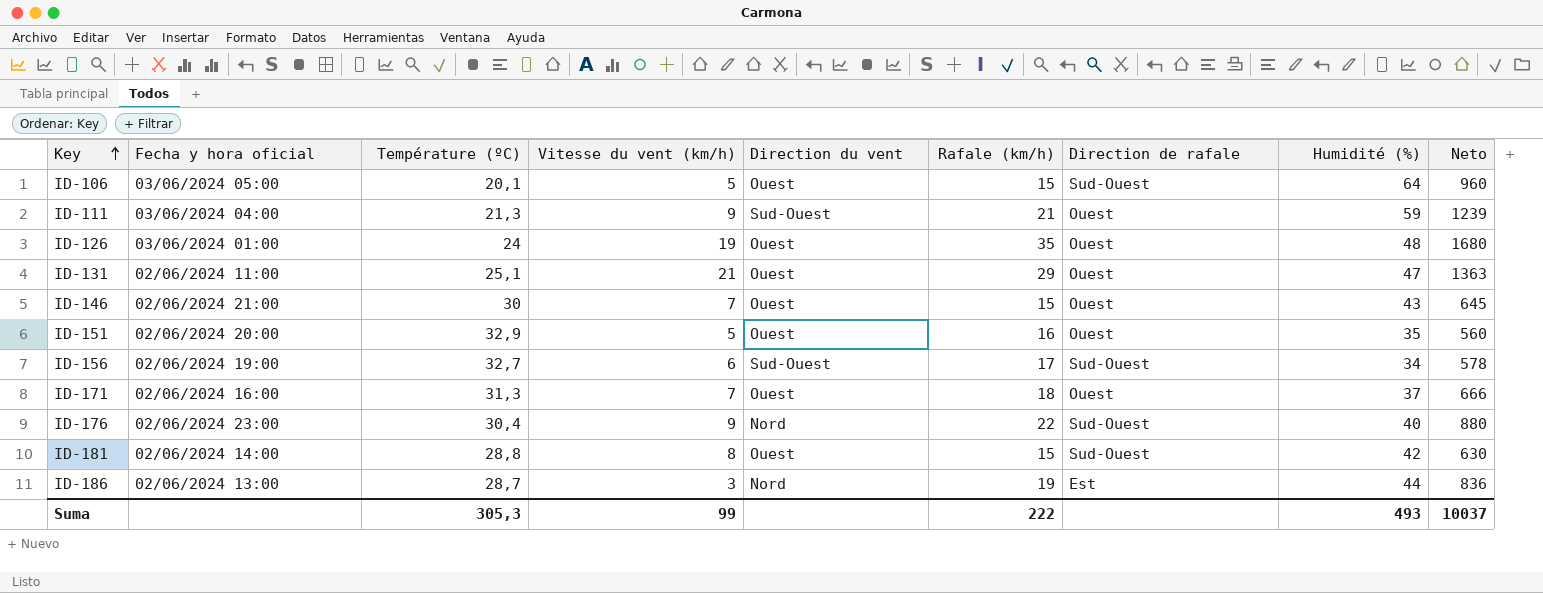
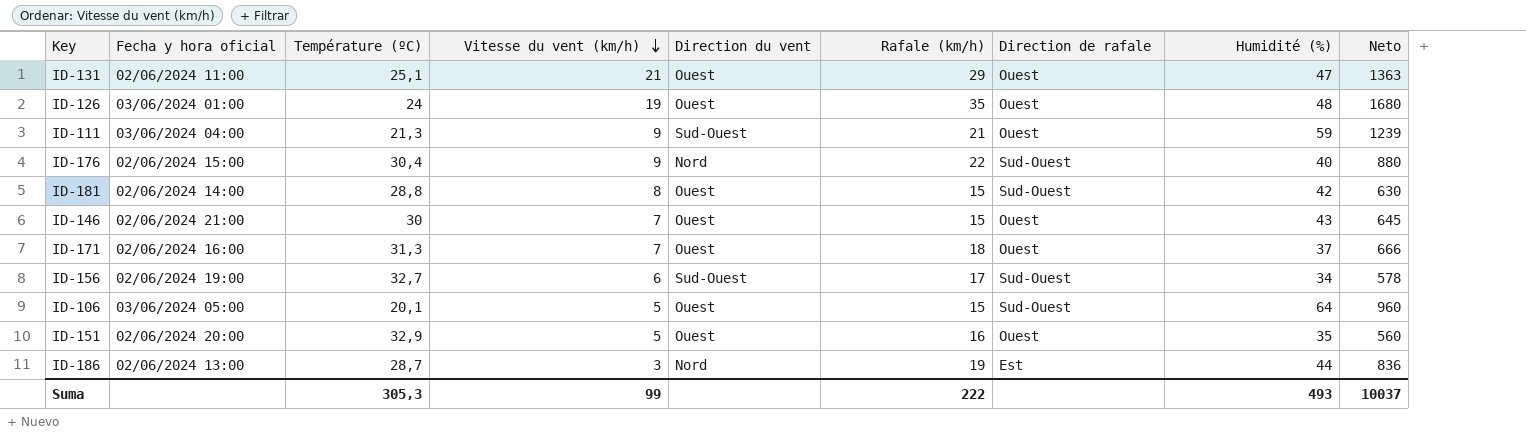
row order: Key ascending -> Vitesse du vent (km/h) descending
ID-176 | Fecha y hora oficial: 02/06/2024 23:00 -> 02/06/2024 15:00

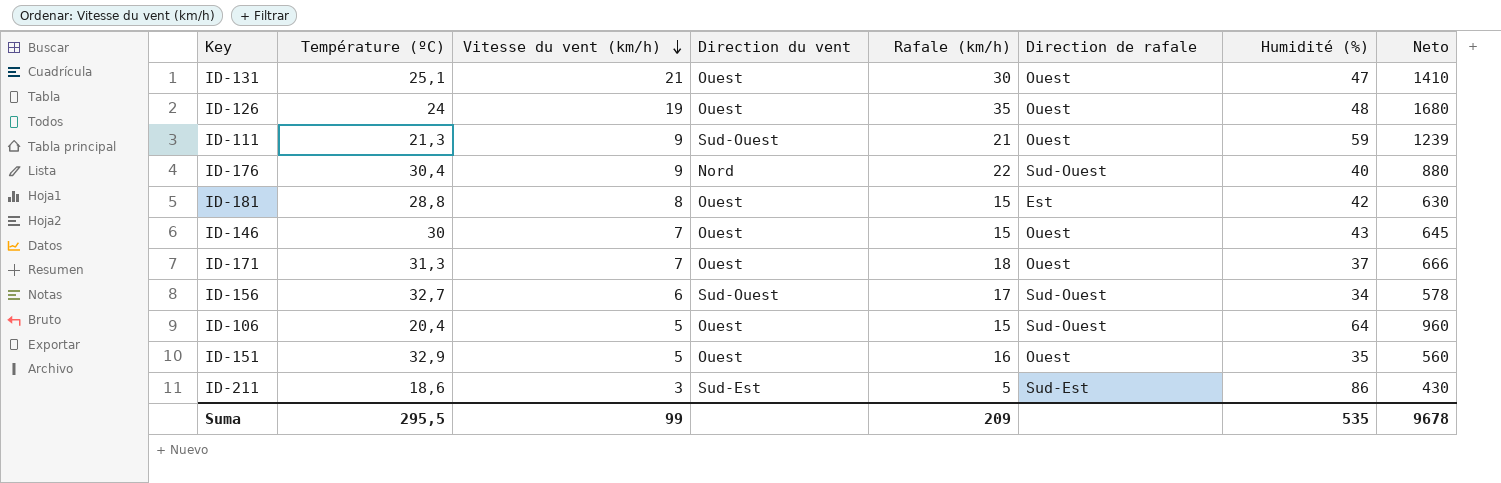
column Fecha y hora oficial | position: 2 -> none
row ID-186: 02/06/2024 13:00 | 28,7 | 3 | Nord | 19 | Est | 44 | 836 -> none
ID-131 | Rafale (km/h): 29 -> 30
ID-131 | Neto: 1363 -> 1410
ID-181 | Direction de rafale: Sud-Ouest -> Est
ID-106 | Température (ºC): 20,1 -> 20,4
row ID-211: none -> 18,6 | 3 | Sud-Est | 5 | Sud-Est | 86 | 430
Suma | Température (ºC): 305,3 -> 295,5
Suma | Rafale (km/h): 222 -> 209
Suma | Humidité (%): 493 -> 535
Suma | Neto: 10037 -> 9678

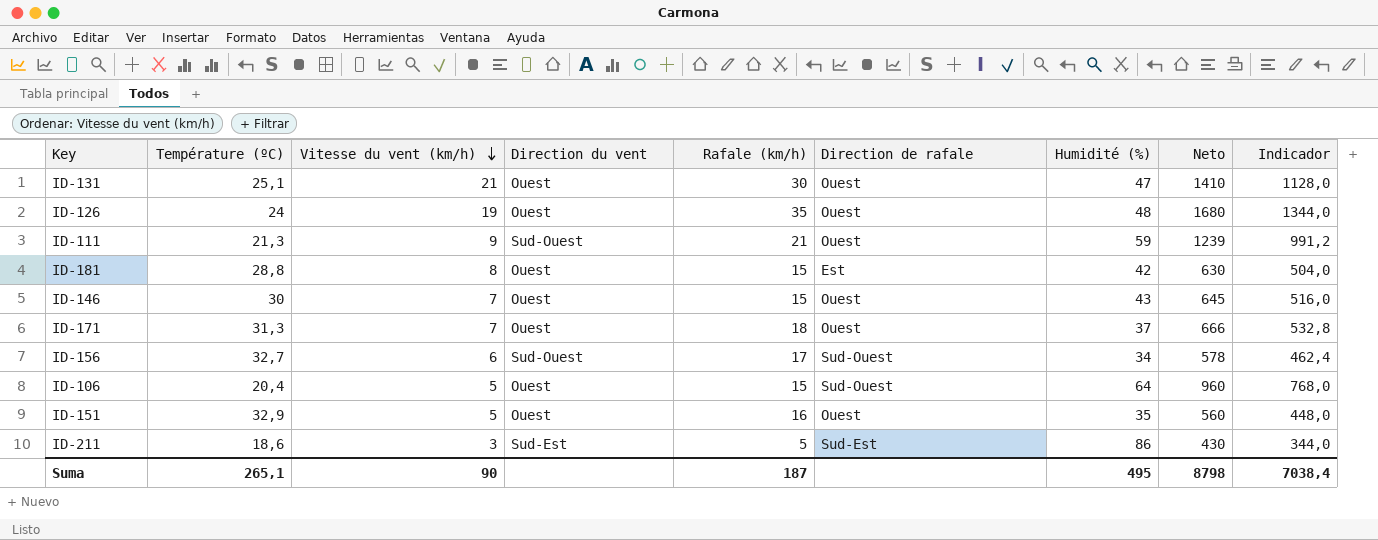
column Indicador | formula: none -> [Neto] * 0,8
row ID-176: 30,4 | 9 | Nord | 22 | Sud-Ouest | 40 | 880 -> none
Suma | Température (ºC): 295,5 -> 265,1
Suma | Vitesse du vent (km/h): 99 -> 90
Suma | Rafale (km/h): 209 -> 187
Suma | Humidité (%): 535 -> 495
Suma | Neto: 9678 -> 8798

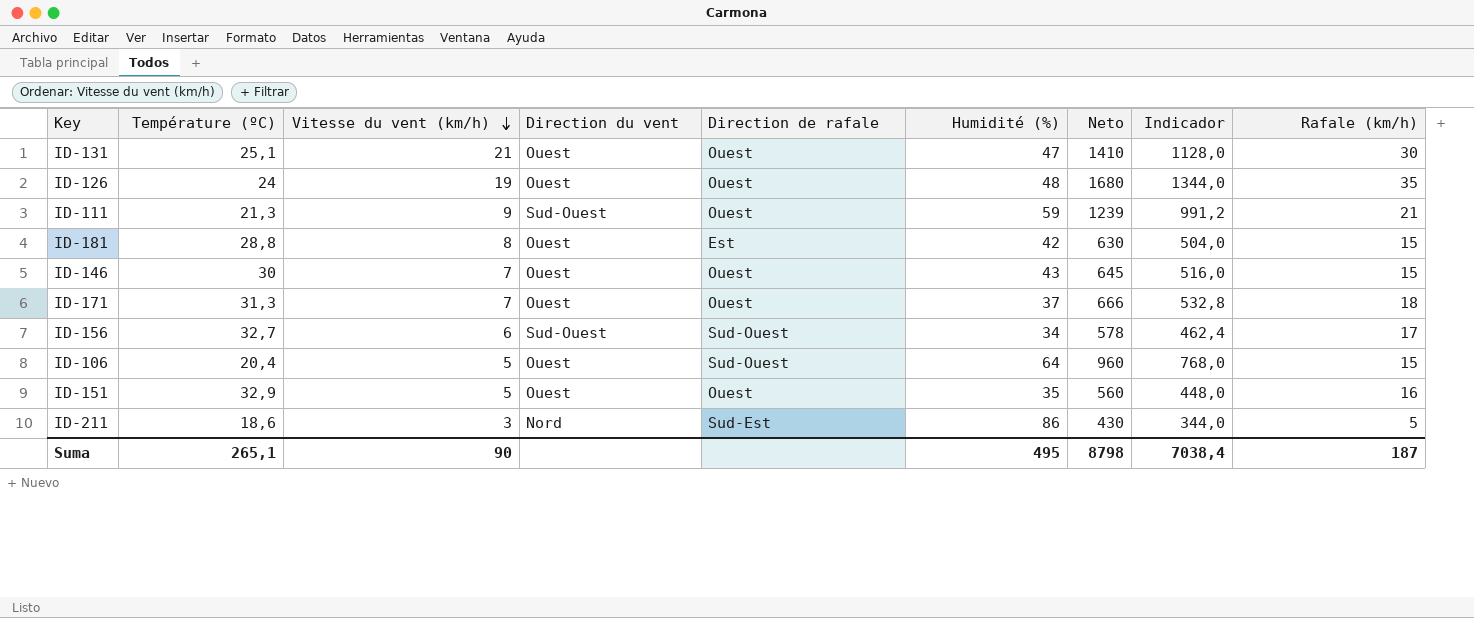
column Rafale (km/h) | position: 5 -> 9
ID-211 | Direction du vent: Sud-Est -> Nord

